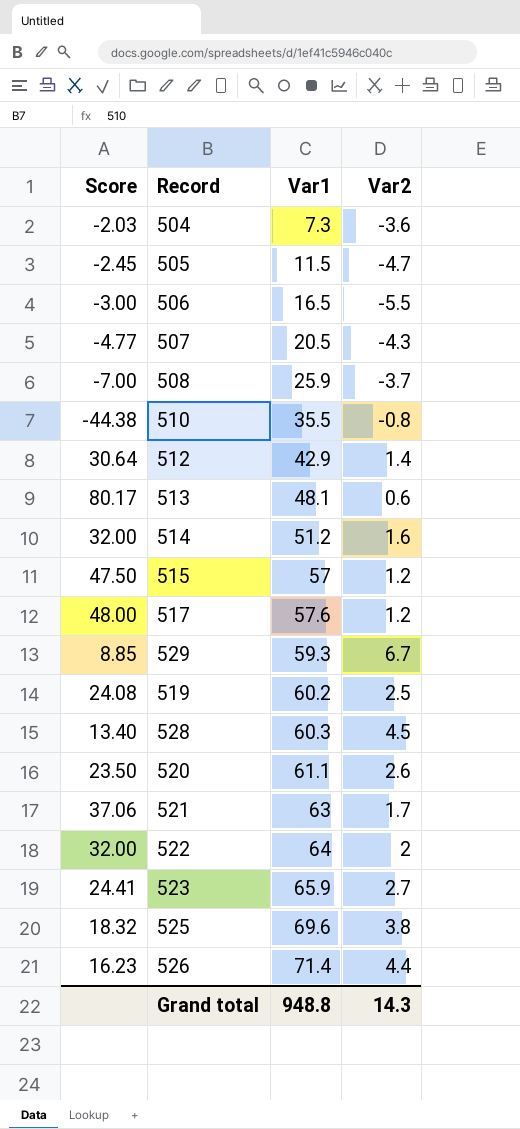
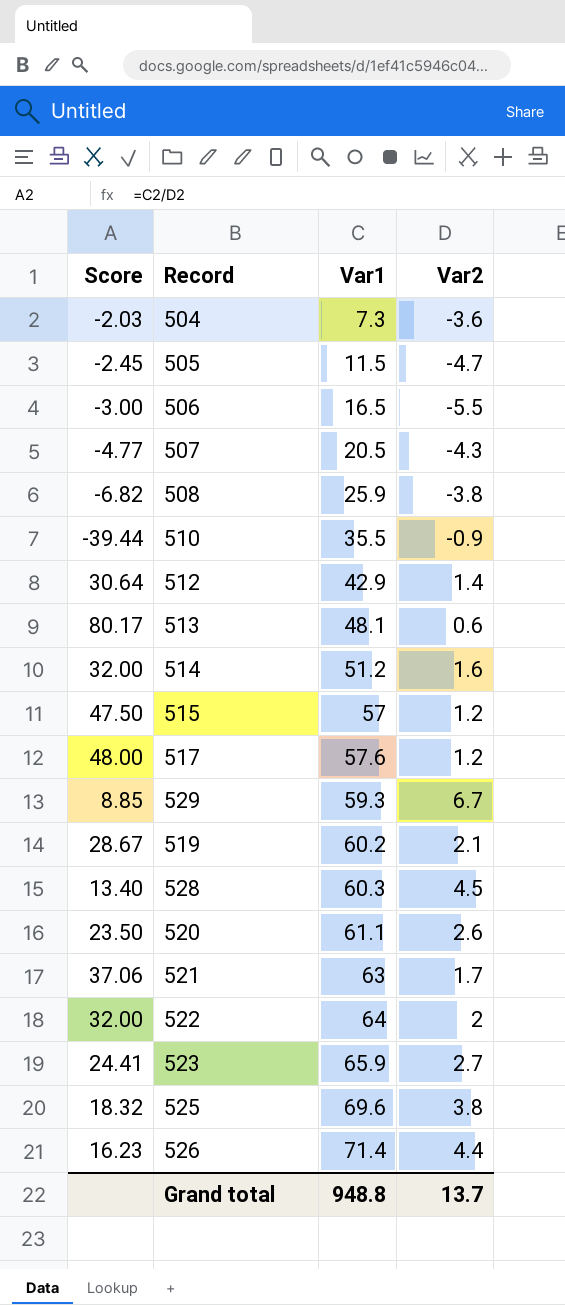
508 | Score: -7.00 -> -6.82
508 | Var2: -3.7 -> -3.8
510 | Score: -44.38 -> -39.44
510 | Var2: -0.8 -> -0.9
519 | Score: 24.08 -> 28.67
519 | Var2: 2.5 -> 2.1
Grand total | Var2: 14.3 -> 13.7

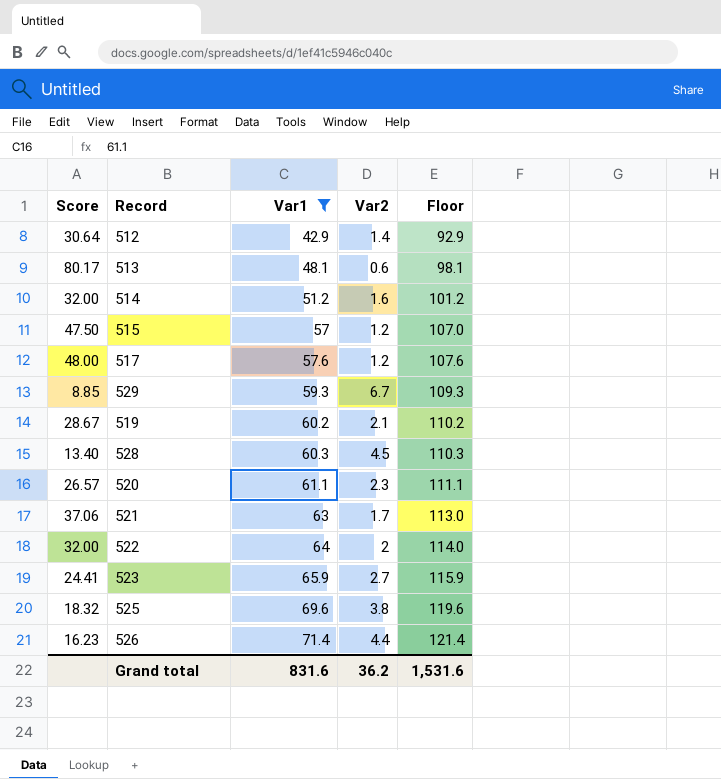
filter: none -> Var1 >= 42.9
column Floor | formula: none -> [Var1] + 50
520 | Score: 23.50 -> 26.57
520 | Var2: 2.6 -> 2.3
Grand total | Var1: 948.8 -> 831.6
Grand total | Var2: 13.7 -> 36.2

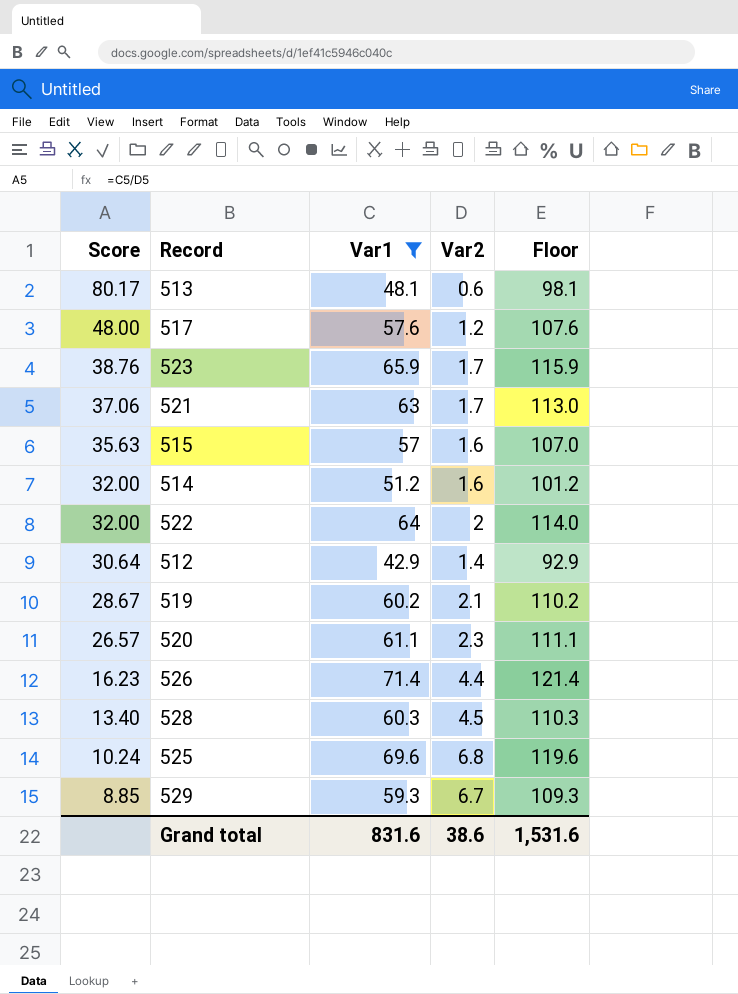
row order: Var1 ascending -> Score descending
523 | Score: 24.41 -> 38.76
523 | Var2: 2.7 -> 1.7
515 | Score: 47.50 -> 35.63
515 | Var2: 1.2 -> 1.6
525 | Score: 18.32 -> 10.24
525 | Var2: 3.8 -> 6.8
Grand total | Var2: 36.2 -> 38.6

